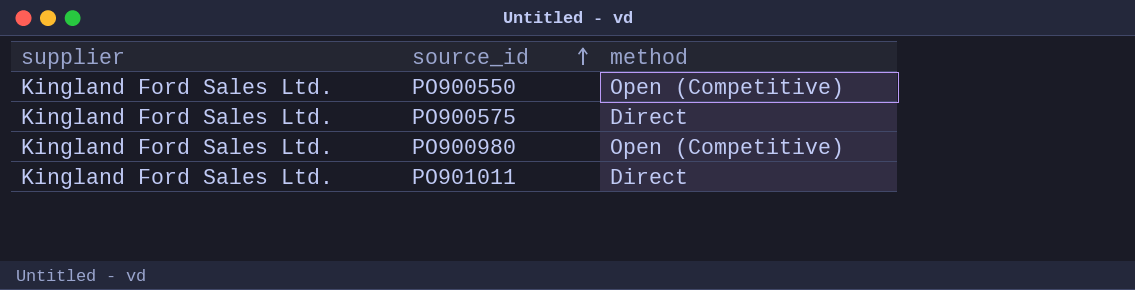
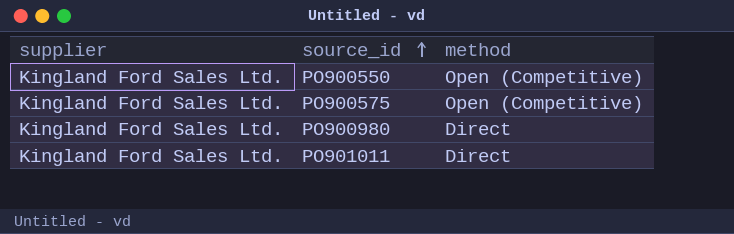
PO900575 | method: Direct -> Open (Competitive)
PO900980 | method: Open (Competitive) -> Direct

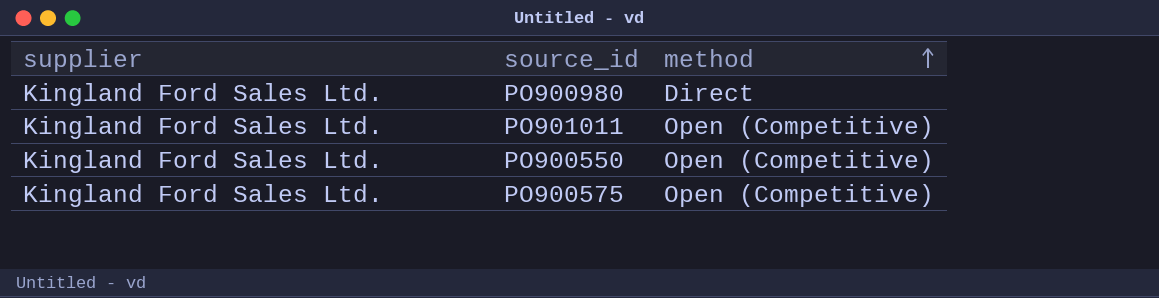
row order: source_id ascending -> method ascending
PO901011 | method: Direct -> Open (Competitive)

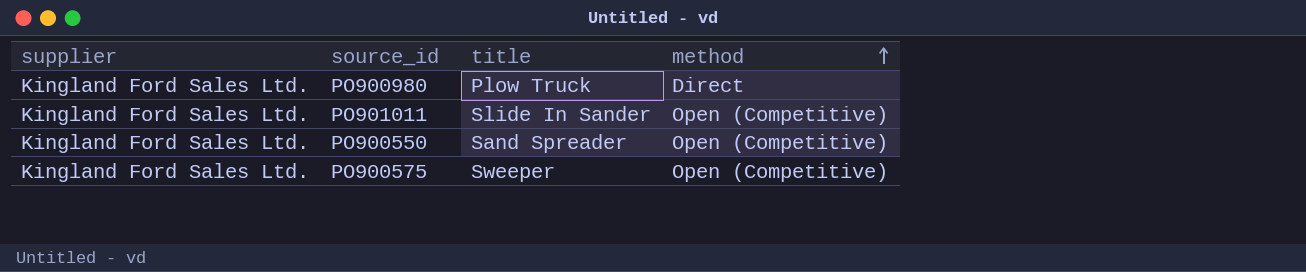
column title | position: none -> 3

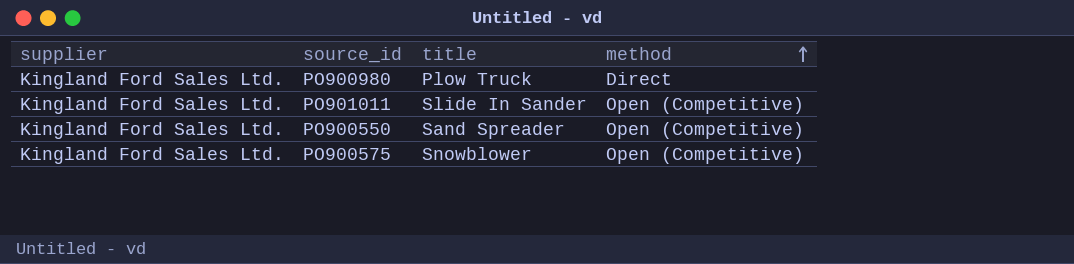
PO900575 | title: Sweeper -> Snowblower

